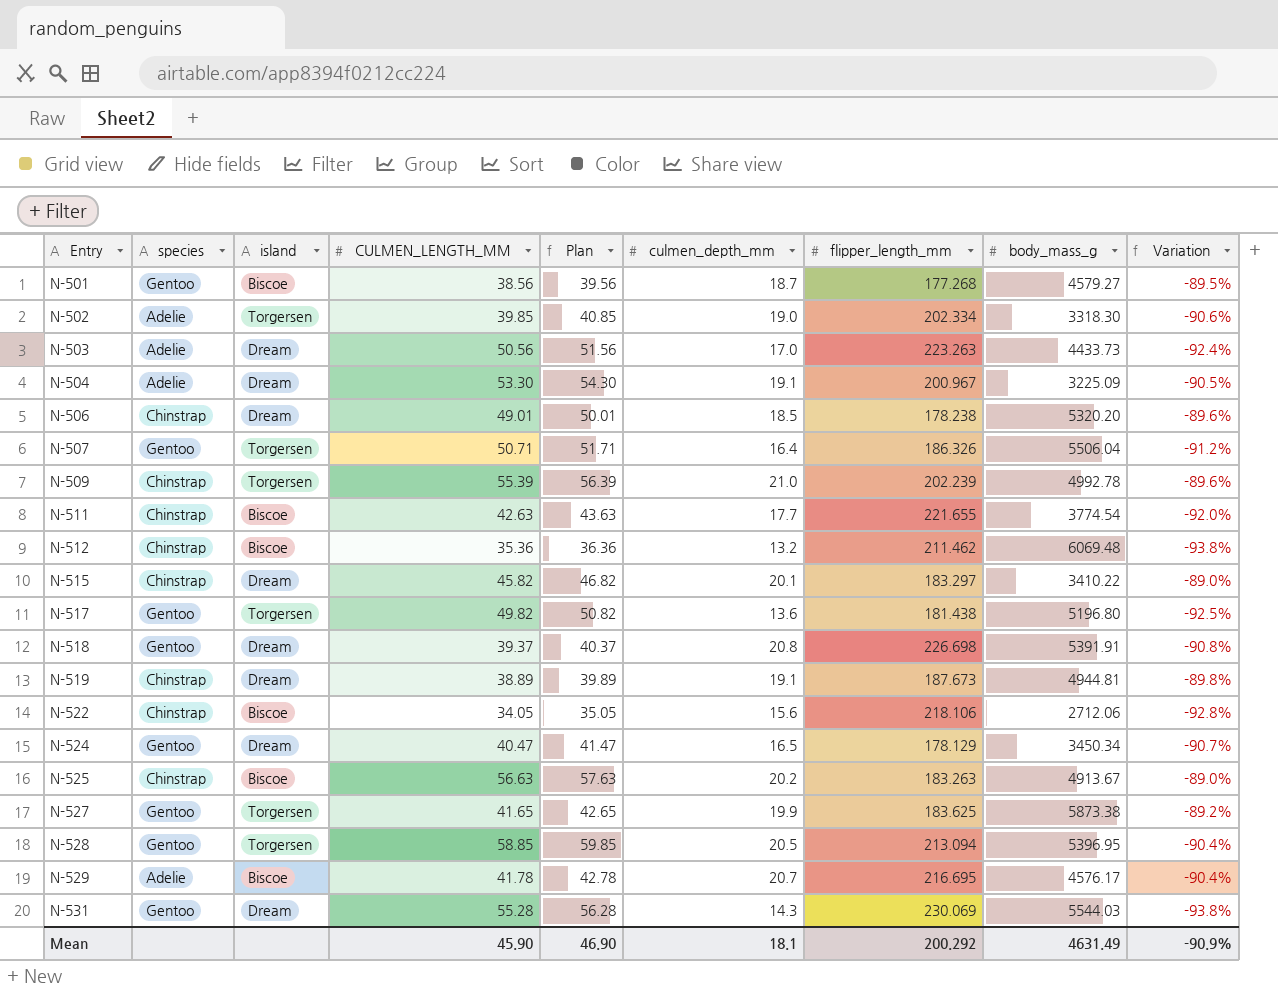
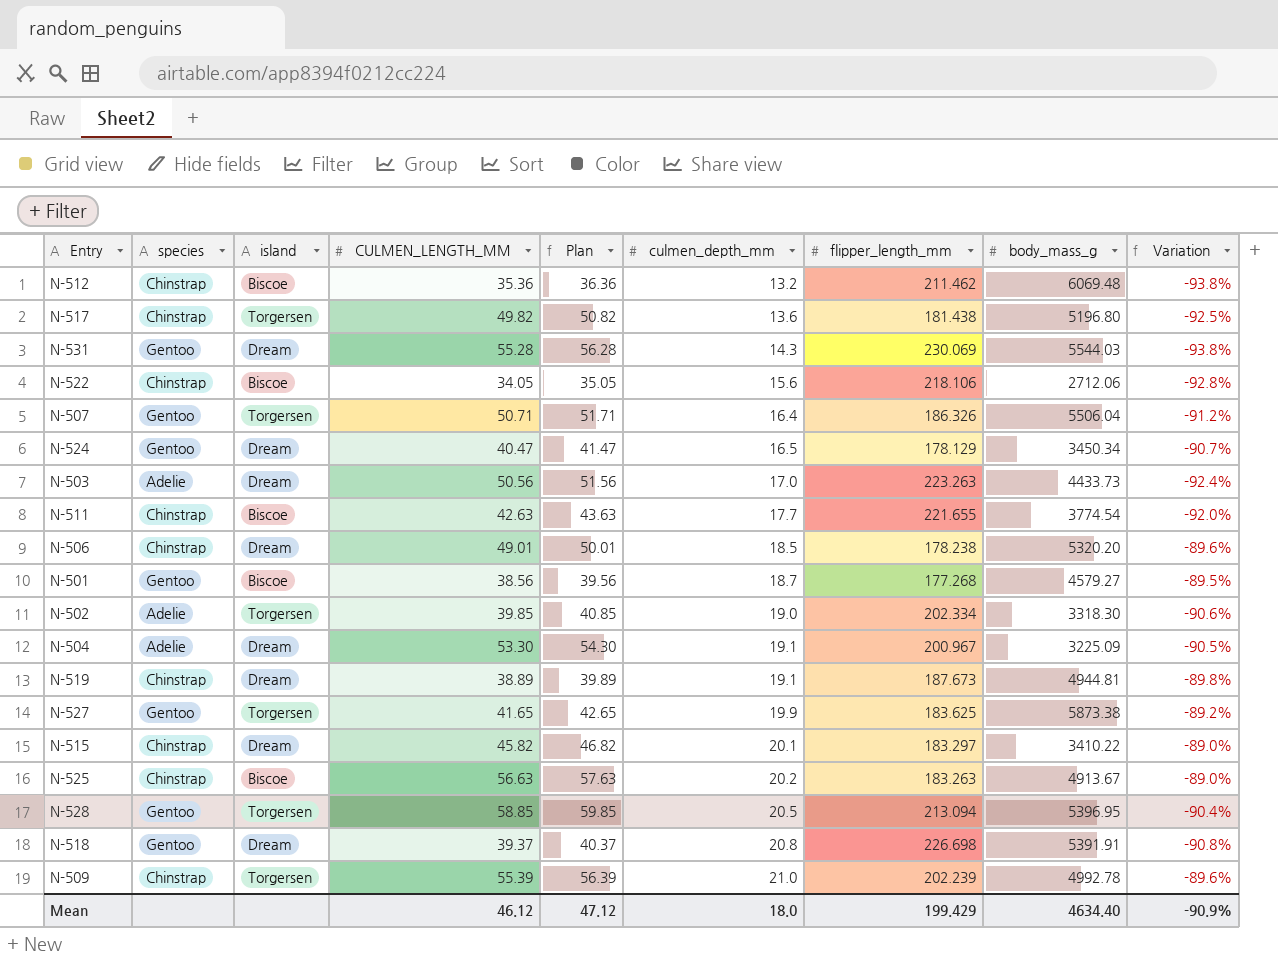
row order: Entry ascending -> culmen_depth_mm ascending
row N-529: Adelie | Biscoe | 41.78 | 42.78 | 20.7 | 216.695 | 4576.17 | -90.4% -> none
N-517 | species: Gentoo -> Chinstrap
Mean | CULMEN_LENGTH_MM: 45.90 -> 46.12
Mean | Plan: 46.90 -> 47.12
Mean | culmen_depth_mm: 18.1 -> 18.0
Mean | flipper_length_mm: 200.292 -> 199.429
Mean | body_mass_g: 4631.49 -> 4634.40

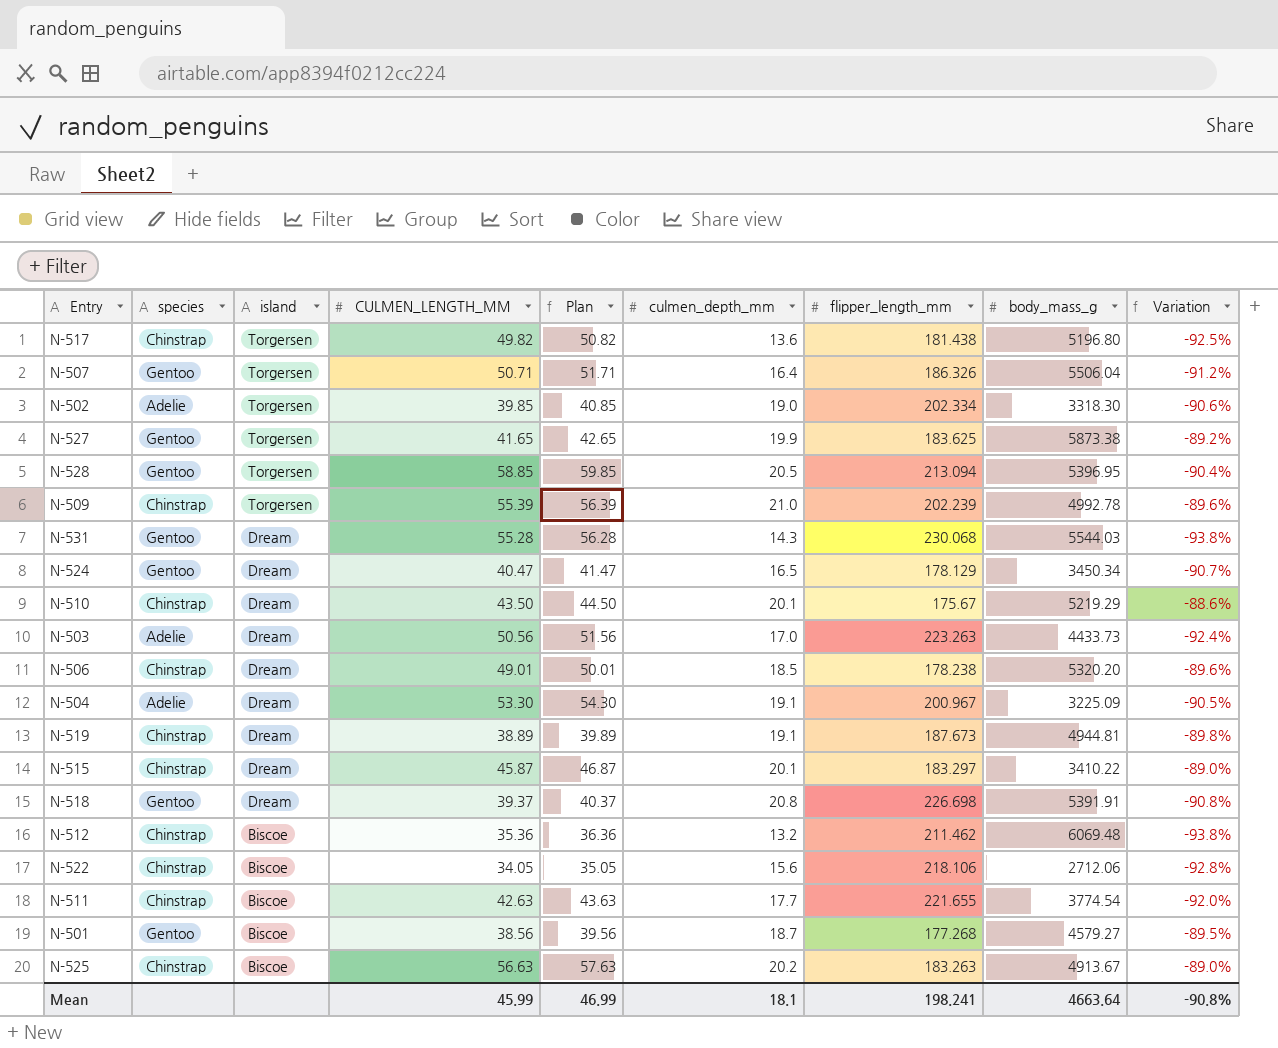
row order: culmen_depth_mm ascending -> island descending
N-531 | flipper_length_mm: 230.069 -> 230.068
row N-510: none -> Chinstrap | Dream | 43.50 | 44.50 | 20.1 | 175.67 | 5219.29 | -88.6%
N-515 | CULMEN_LENGTH_MM: 45.82 -> 45.87
N-515 | Plan: 46.82 -> 46.87
Mean | CULMEN_LENGTH_MM: 46.12 -> 45.99
Mean | Plan: 47.12 -> 46.99
Mean | culmen_depth_mm: 18.0 -> 18.1
Mean | flipper_length_mm: 199.429 -> 198.241
Mean | body_mass_g: 4634.40 -> 4663.64
Mean | Variation: -90.9% -> -90.8%

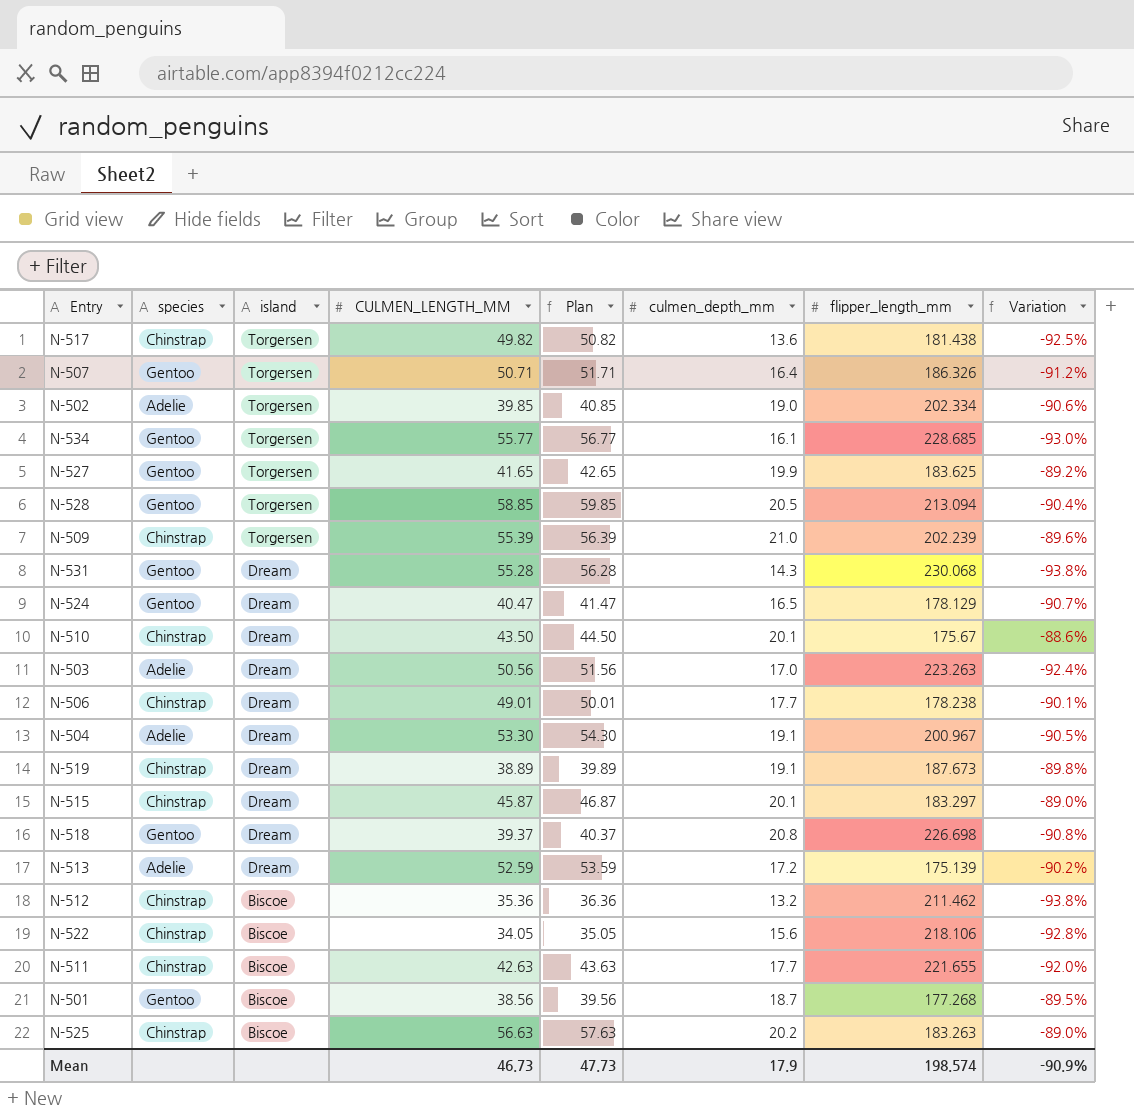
column body_mass_g | position: 8 -> none
row N-534: none -> Gentoo | Torgersen | 55.77 | 56.77 | 16.1 | 228.685 | -93.0%
N-506 | culmen_depth_mm: 18.5 -> 17.7
N-506 | Variation: -89.6% -> -90.1%
row N-513: none -> Adelie | Dream | 52.59 | 53.59 | 17.2 | 175.139 | -90.2%
Mean | CULMEN_LENGTH_MM: 45.99 -> 46.73
Mean | Plan: 46.99 -> 47.73
Mean | culmen_depth_mm: 18.1 -> 17.9
Mean | flipper_length_mm: 198.241 -> 198.574
Mean | Variation: -90.8% -> -90.9%

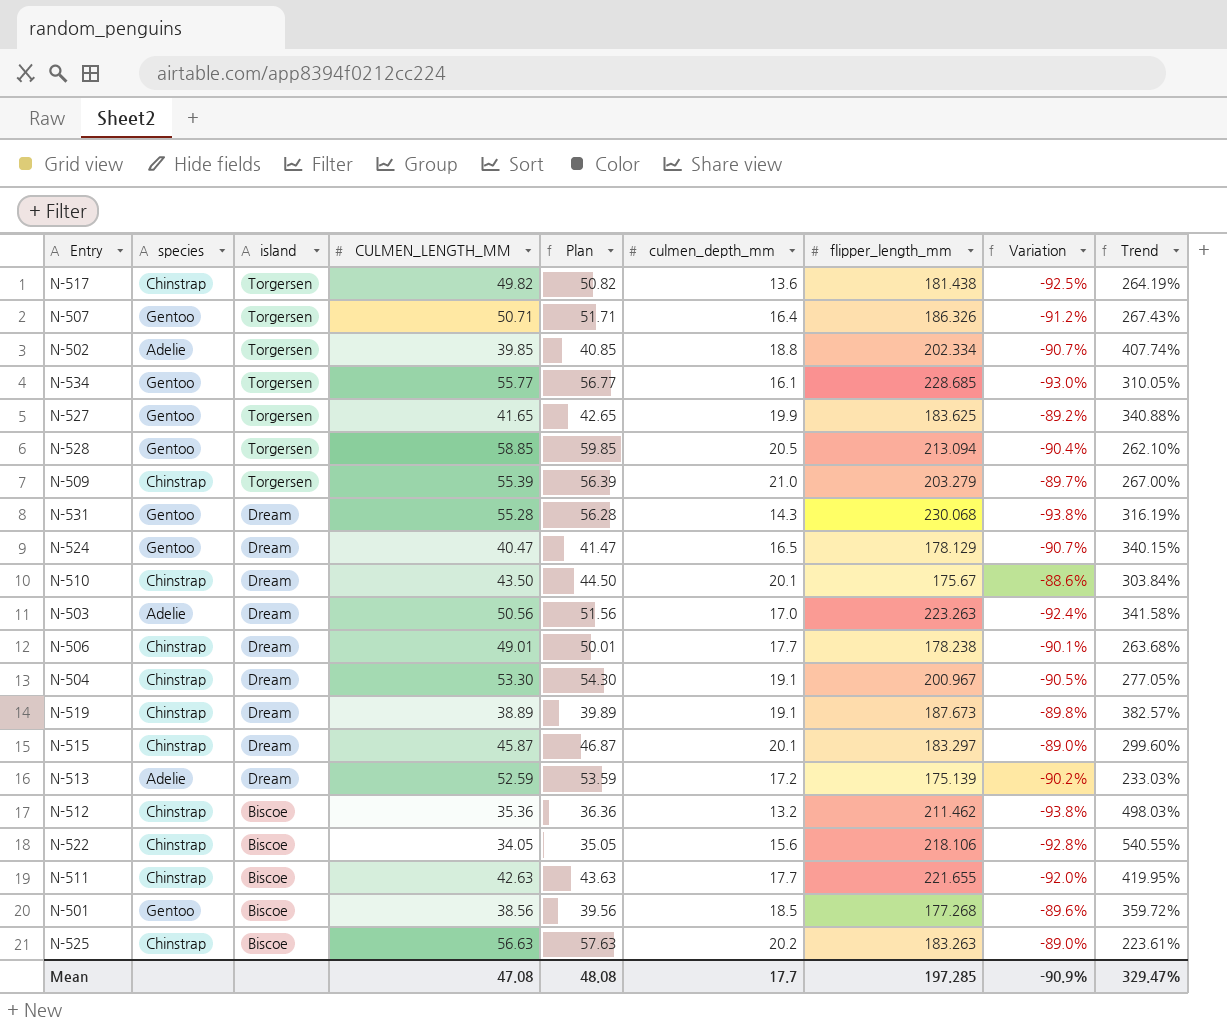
column Trend | formula: none -> ([flipper_length_mm] - [CULMEN_LENGTH_MM]) / [CULMEN_LENGTH_MM]
row N-518: Gentoo | Dream | 39.37 | 40.37 | 20.8 | 226.698 | -90.8% -> none
N-502 | culmen_depth_mm: 19.0 -> 18.8
N-502 | Variation: -90.6% -> -90.7%
N-509 | flipper_length_mm: 202.239 -> 203.279
N-509 | Variation: -89.6% -> -89.7%
N-504 | species: Adelie -> Chinstrap
N-501 | culmen_depth_mm: 18.7 -> 18.5
N-501 | Variation: -89.5% -> -89.6%
Mean | CULMEN_LENGTH_MM: 46.73 -> 47.08
Mean | Plan: 47.73 -> 48.08
Mean | culmen_depth_mm: 17.9 -> 17.7
Mean | flipper_length_mm: 198.574 -> 197.285

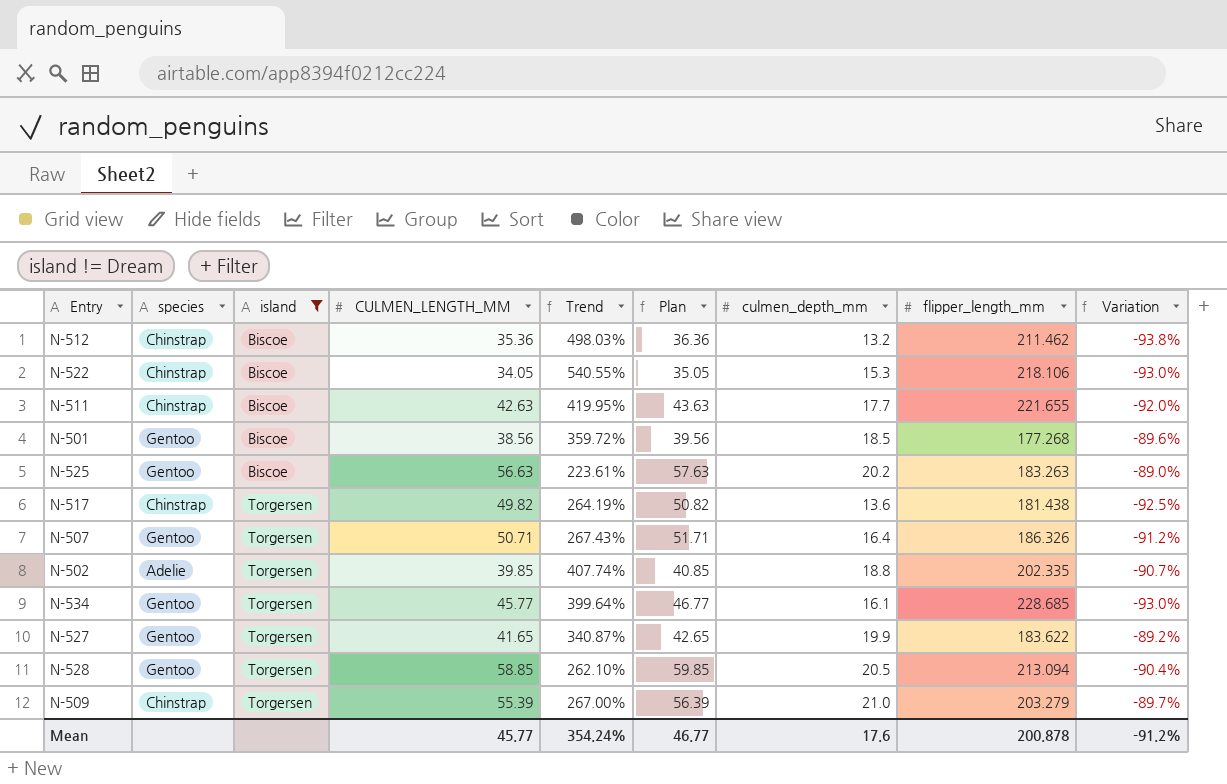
filter: none -> island != Dream
row order: island descending -> island ascending
column Trend | position: 9 -> 5
N-522 | culmen_depth_mm: 15.6 -> 15.3
N-522 | Variation: -92.8% -> -93.0%
N-525 | species: Chinstrap -> Gentoo
N-502 | flipper_length_mm: 202.334 -> 202.335
N-534 | CULMEN_LENGTH_MM: 55.77 -> 45.77
N-534 | Trend: 310.05% -> 399.64%
N-534 | Plan: 56.77 -> 46.77
N-527 | Trend: 340.88% -> 340.87%
N-527 | flipper_length_mm: 183.625 -> 183.622
Mean | CULMEN_LENGTH_MM: 47.08 -> 45.77
Mean | Trend: 329.47% -> 354.24%
Mean | Plan: 48.08 -> 46.77
Mean | culmen_depth_mm: 17.7 -> 17.6
Mean | flipper_length_mm: 197.285 -> 200.878
Mean | Variation: -90.9% -> -91.2%

